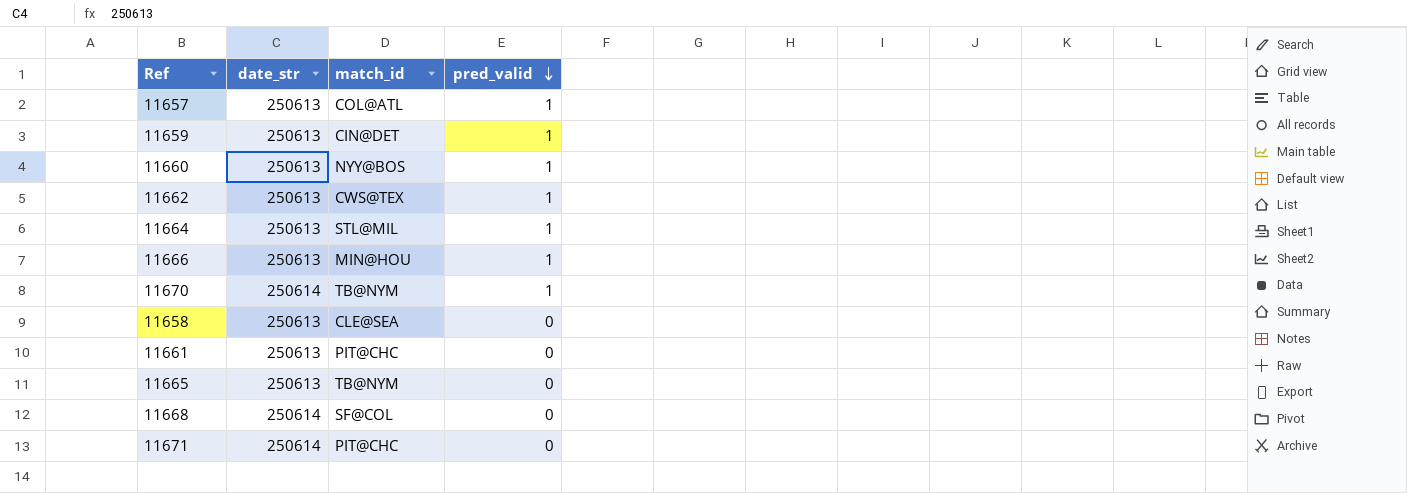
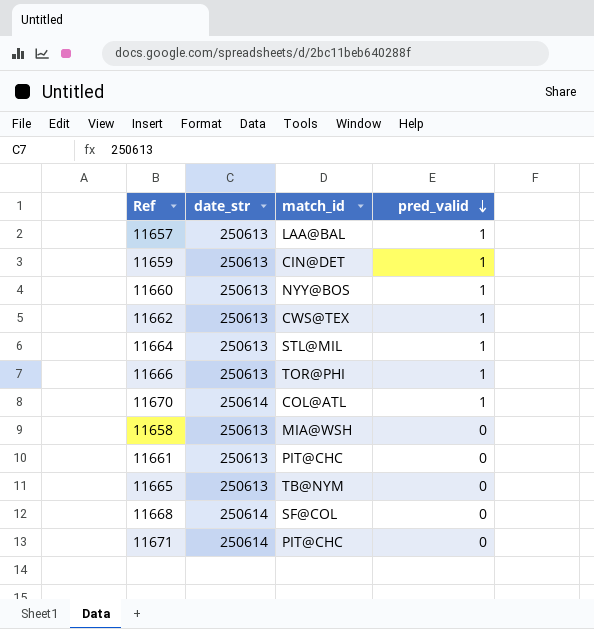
11657 | match_id: COL@ATL -> LAA@BAL
11666 | match_id: MIN@HOU -> TOR@PHI
11670 | match_id: TB@NYM -> COL@ATL
11658 | match_id: CLE@SEA -> MIA@WSH

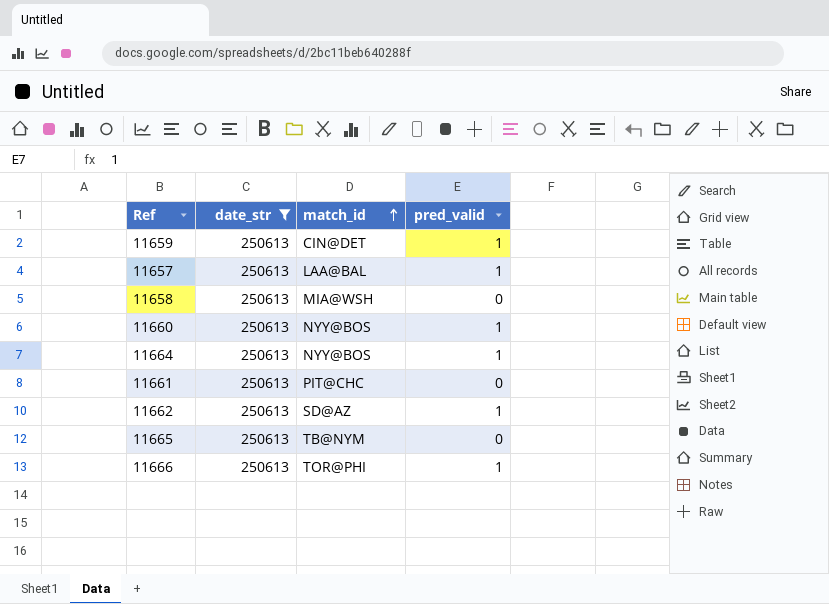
filter: none -> date_str = 250613
row order: pred_valid descending -> match_id ascending
11664 | match_id: STL@MIL -> NYY@BOS
11662 | match_id: CWS@TEX -> SD@AZ

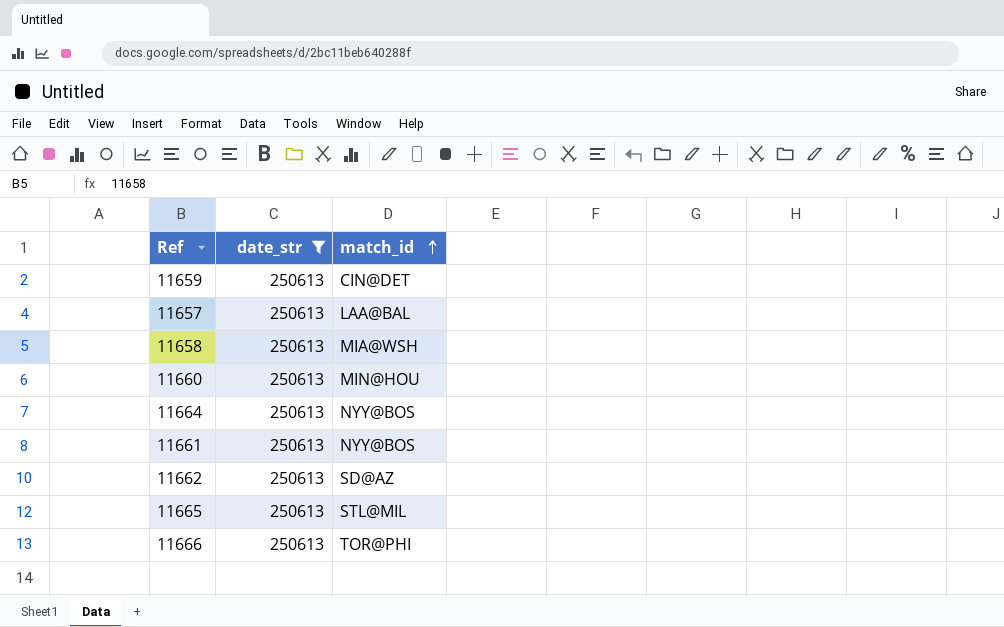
column pred_valid | position: 4 -> none
11660 | match_id: NYY@BOS -> MIN@HOU
11661 | match_id: PIT@CHC -> NYY@BOS
11665 | match_id: TB@NYM -> STL@MIL

